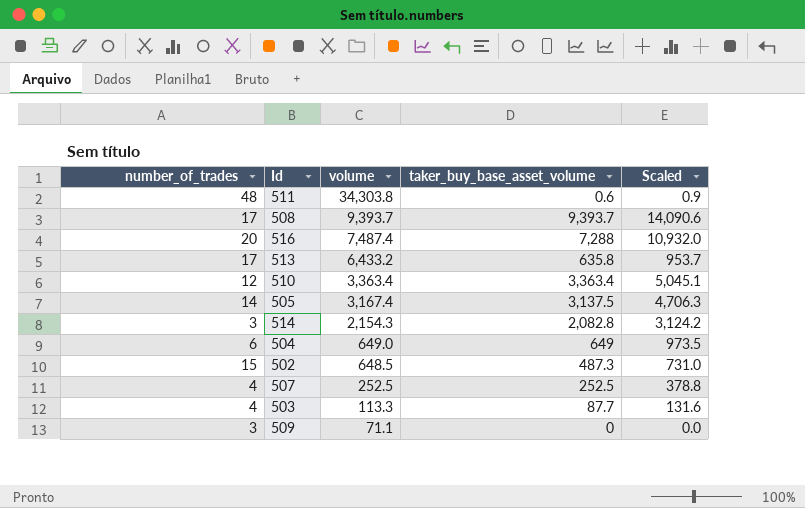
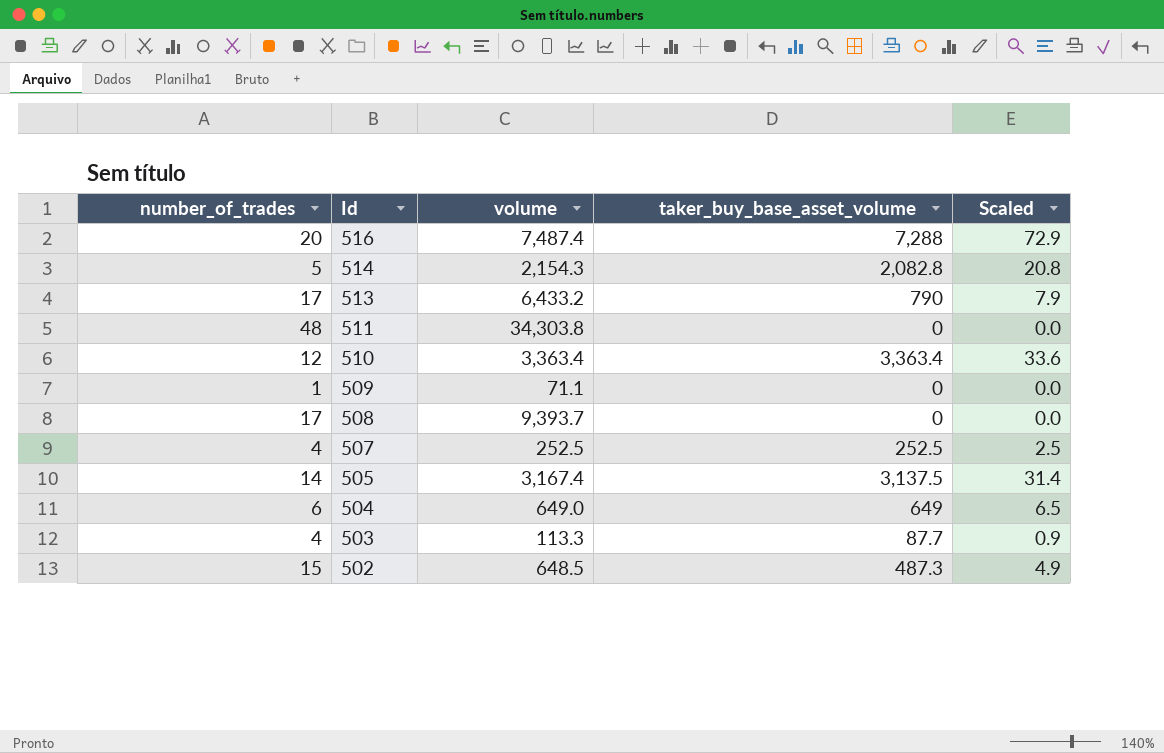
row order: volume descending -> Id descending
column Scaled | formula: [taker_buy_base_asset_volume] * 1.5 -> [taker_buy_base_asset_volume] * 0.01
514 | number_of_trades: 3 -> 5
513 | taker_buy_base_asset_volume: 635.8 -> 790
511 | taker_buy_base_asset_volume: 0.6 -> 0
509 | number_of_trades: 3 -> 1
508 | taker_buy_base_asset_volume: 9,393.7 -> 0

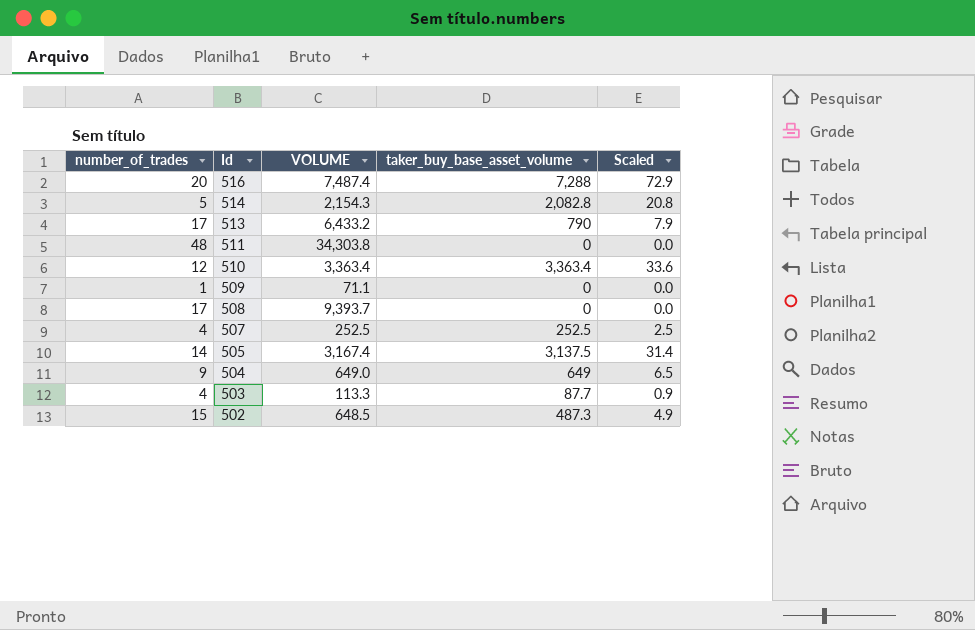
column name: volume -> VOLUME
504 | number_of_trades: 6 -> 9

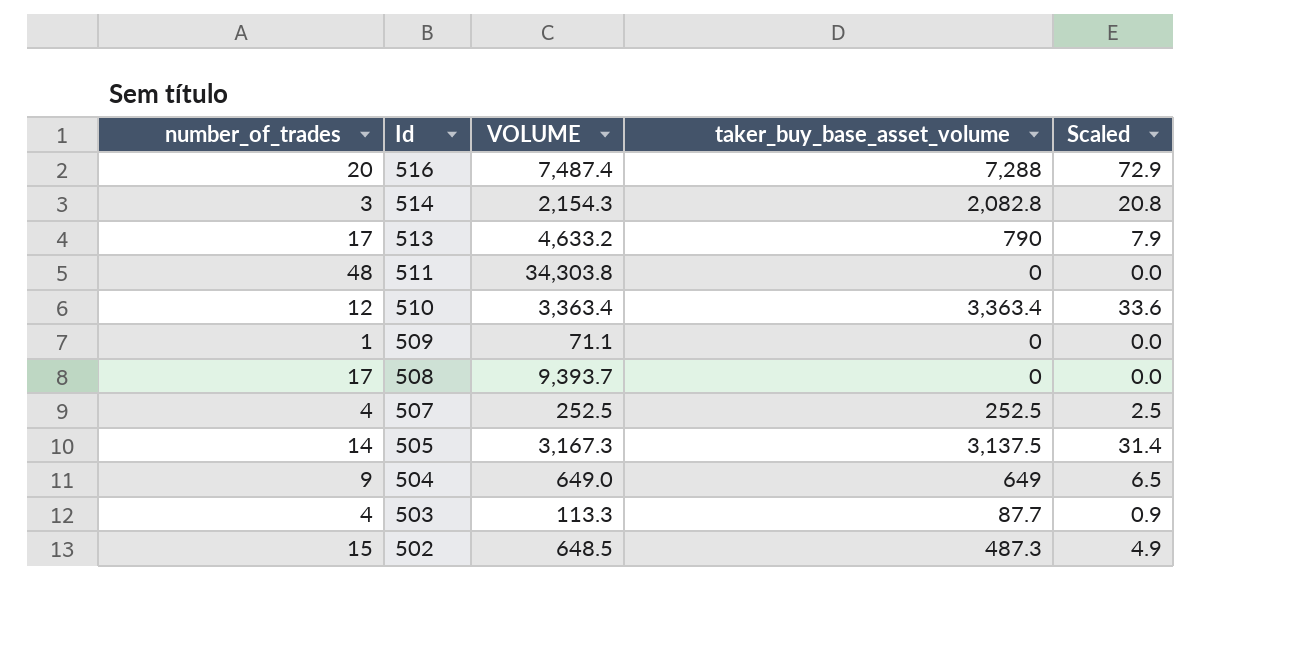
514 | number_of_trades: 5 -> 3
513 | VOLUME: 6,433.2 -> 4,633.2
505 | VOLUME: 3,167.4 -> 3,167.3

